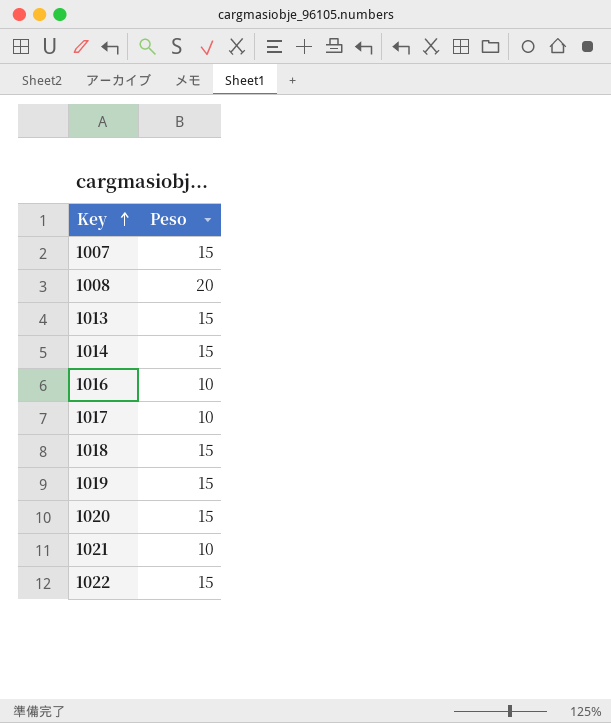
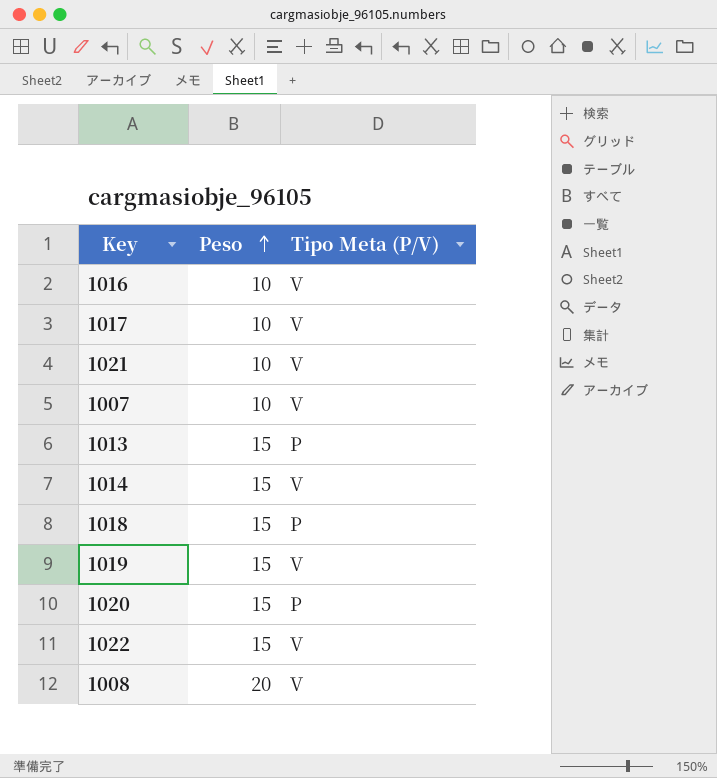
row order: Key ascending -> Peso ascending
column Tipo Meta (P/V) | position: none -> 3
1007 | Peso: 15 -> 10

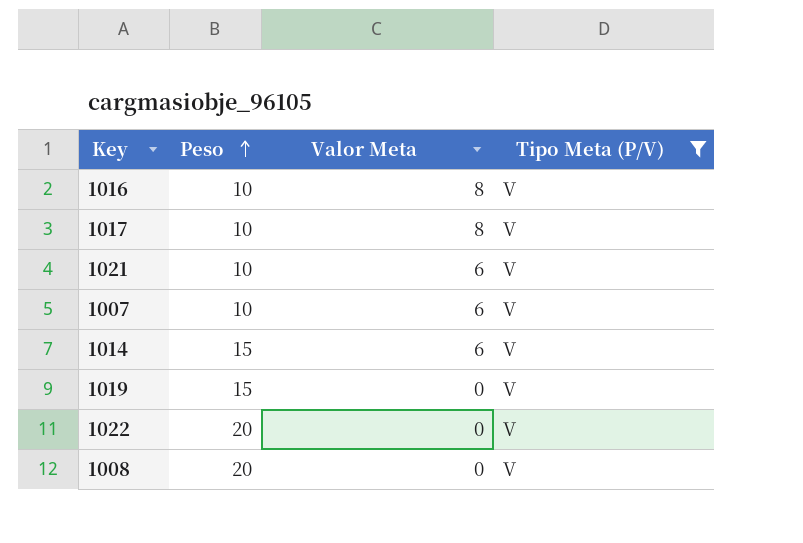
filter: none -> Tipo Meta (P/V) = V
column Valor Meta | position: none -> 3
1022 | Peso: 15 -> 20

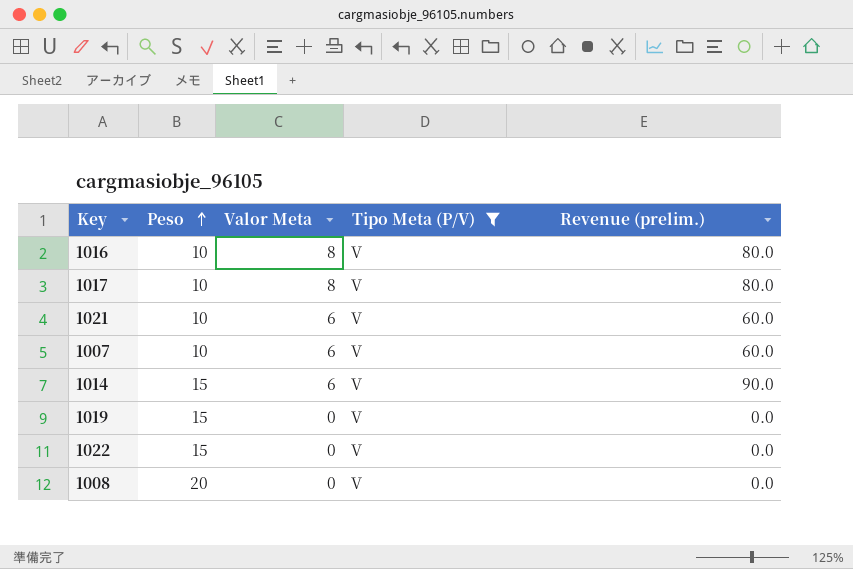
column Revenue (prelim.) | formula: none -> [Peso] * [Valor Meta]
1022 | Peso: 20 -> 15

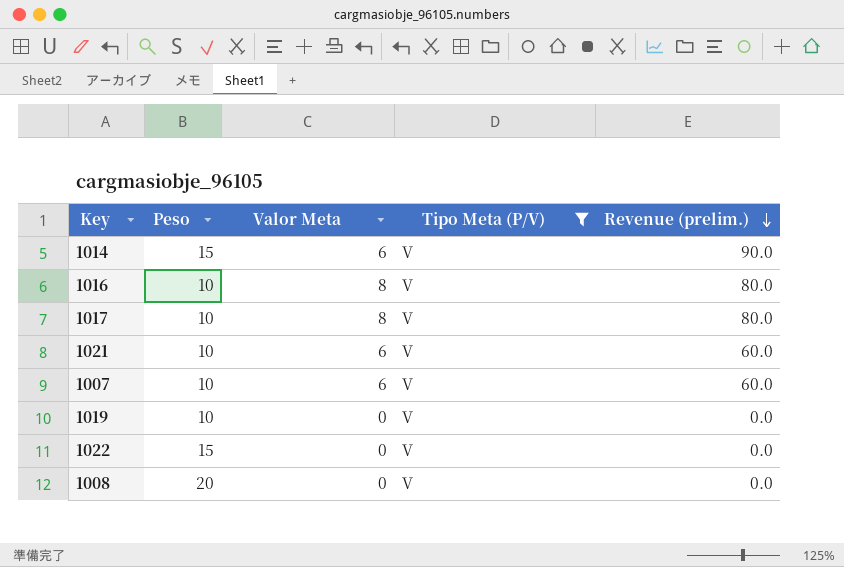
row order: Peso ascending -> Revenue (prelim.) descending
1019 | Peso: 15 -> 10

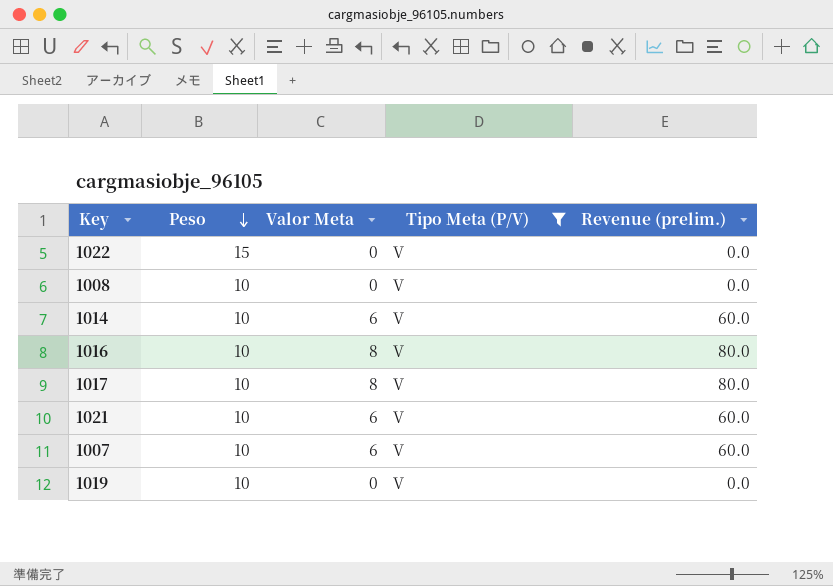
row order: Revenue (prelim.) descending -> Peso descending
1008 | Peso: 20 -> 10
1014 | Peso: 15 -> 10
1014 | Revenue (prelim.): 90.0 -> 60.0

